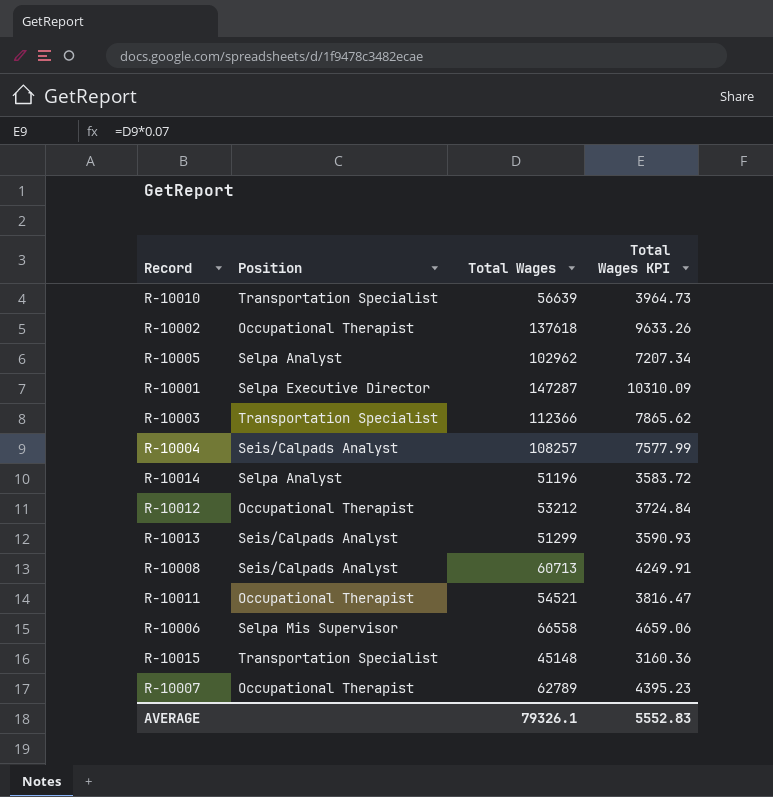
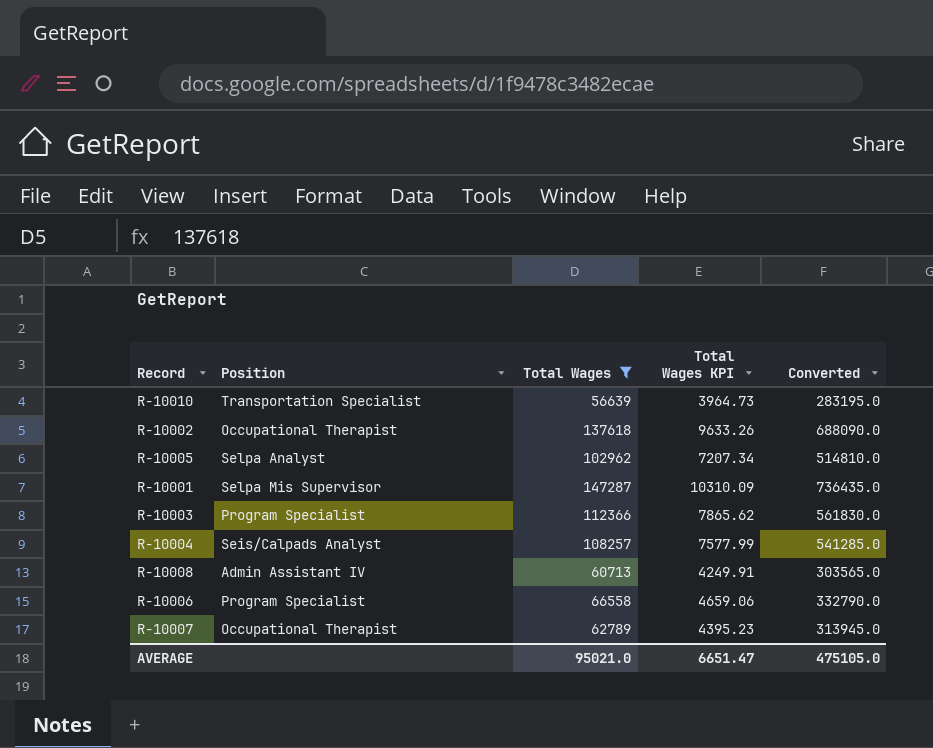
filter: none -> Total Wages >= 56639
column Converted | formula: none -> [Total Wages] * 5
R-10001 | Position: Selpa Executive Director -> Selpa Mis Supervisor
R-10003 | Position: Transportation Specialist -> Program Specialist
R-10008 | Position: Seis/Calpads Analyst -> Admin Assistant IV
R-10006 | Position: Selpa Mis Supervisor -> Program Specialist
AVERAGE | Total Wages: 79326.1 -> 95021.0
AVERAGE | Total Wages KPI: 5552.83 -> 6651.47

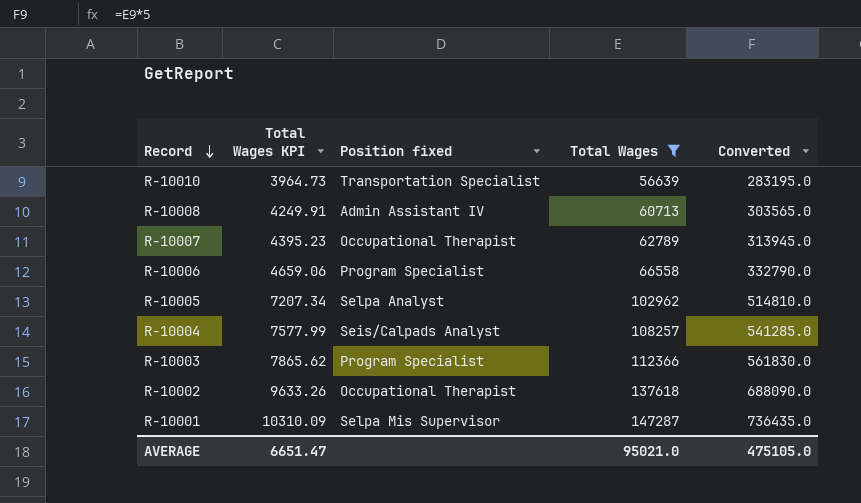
row order: none -> Record descending
column Total Wages KPI | position: 4 -> 2
column name: Position -> Position fixed

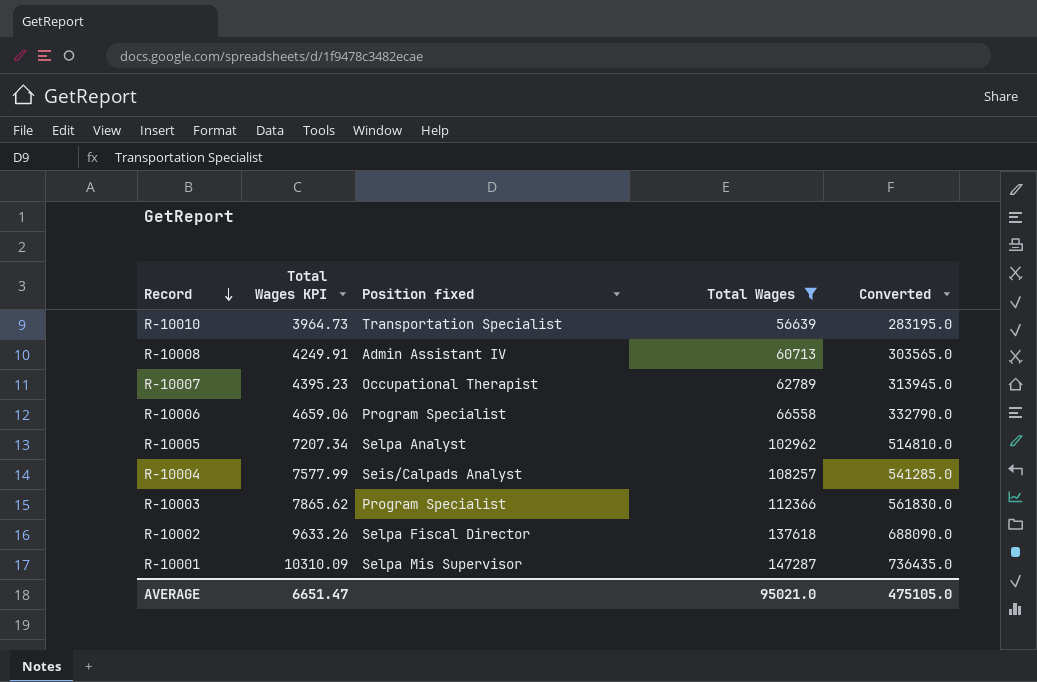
R-10002 | Position fixed: Occupational Therapist -> Selpa Fiscal Director

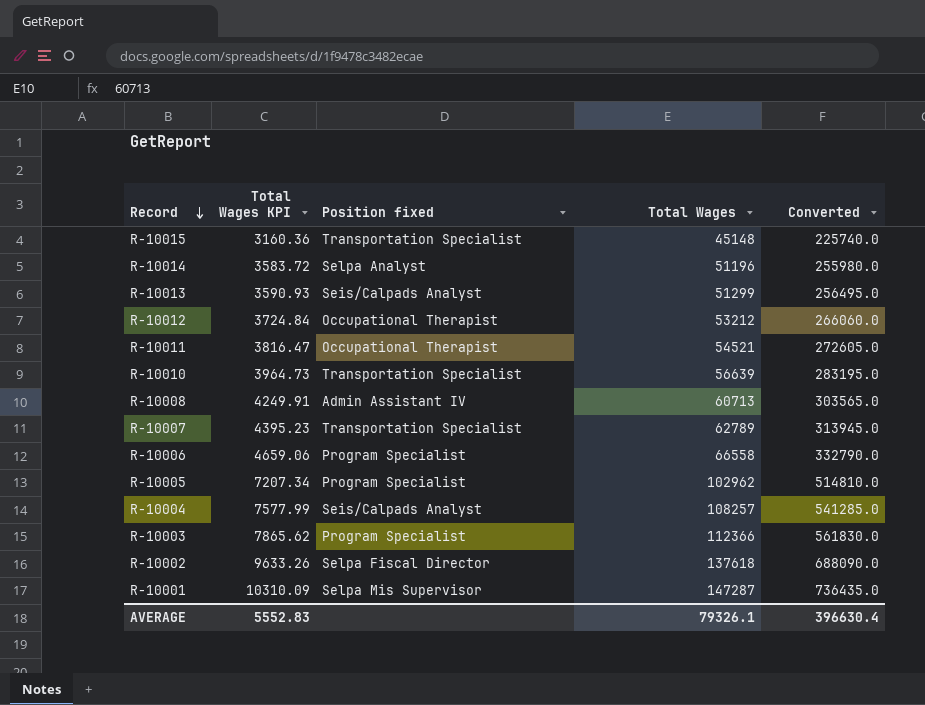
filter: Total Wages >= 56639 -> none
R-10007 | Position fixed: Occupational Therapist -> Transportation Specialist
R-10005 | Position fixed: Selpa Analyst -> Program Specialist
AVERAGE | Total Wages KPI: 6651.47 -> 5552.83
AVERAGE | Total Wages: 95021.0 -> 79326.1
AVERAGE | Converted: 475105.0 -> 396630.4

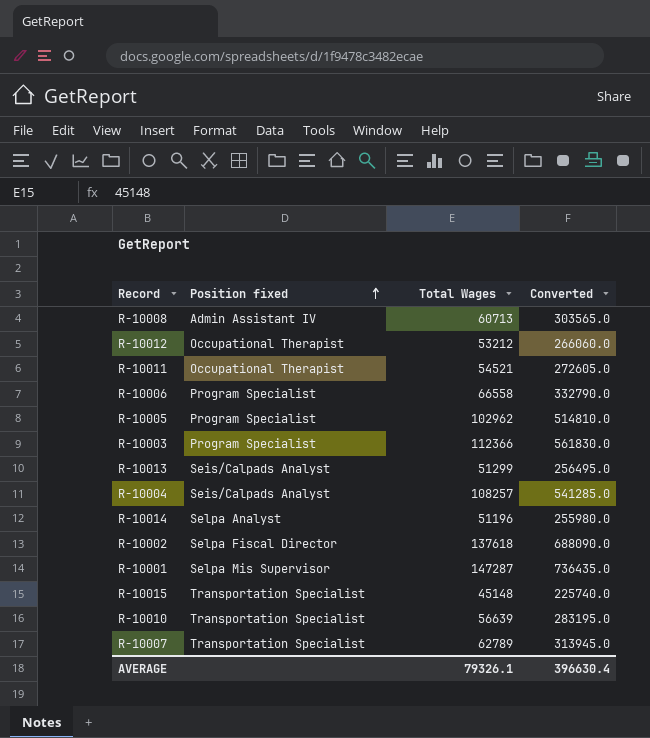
row order: Record descending -> Position fixed ascending
column Total Wages KPI | formula: [Total Wages] * 0.07 -> none

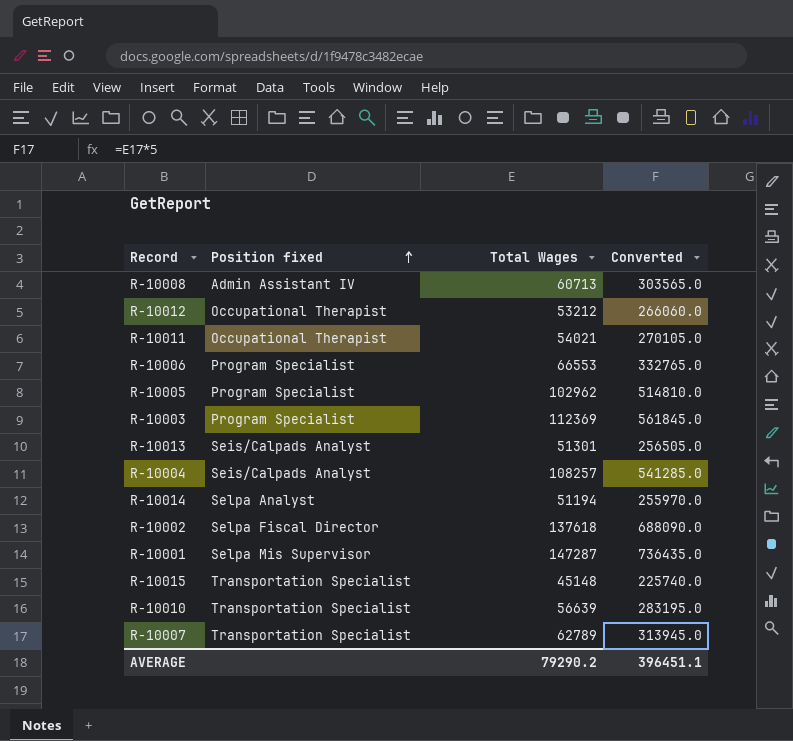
R-10011 | Total Wages: 54521 -> 54021
R-10011 | Converted: 272605.0 -> 270105.0
R-10006 | Total Wages: 66558 -> 66553
R-10006 | Converted: 332790.0 -> 332765.0
R-10003 | Total Wages: 112366 -> 112369
R-10003 | Converted: 561830.0 -> 561845.0
R-10013 | Total Wages: 51299 -> 51301
R-10013 | Converted: 256495.0 -> 256505.0
R-10014 | Total Wages: 51196 -> 51194
R-10014 | Converted: 255980.0 -> 255970.0
AVERAGE | Total Wages: 79326.1 -> 79290.2
AVERAGE | Converted: 396630.4 -> 396451.1

